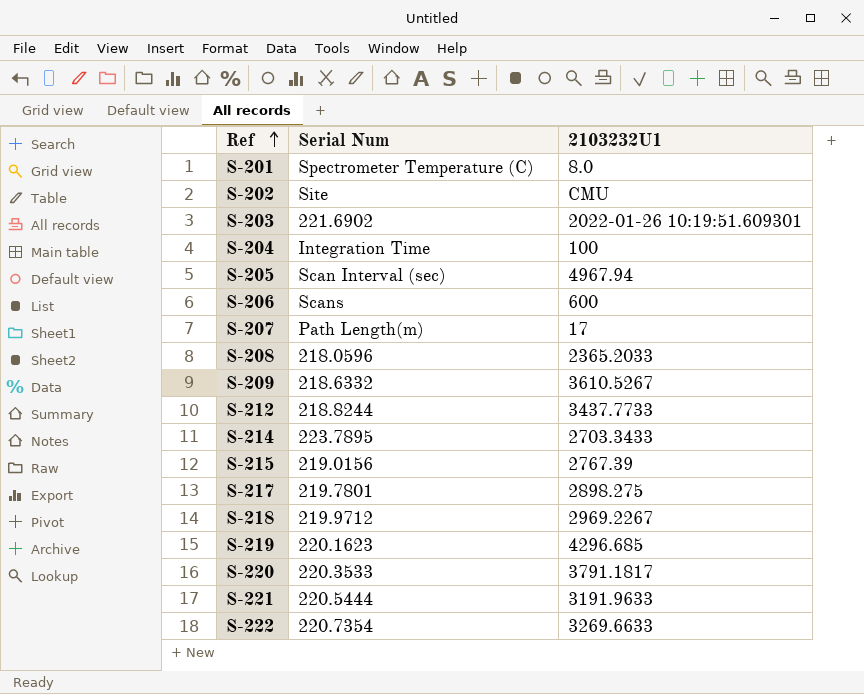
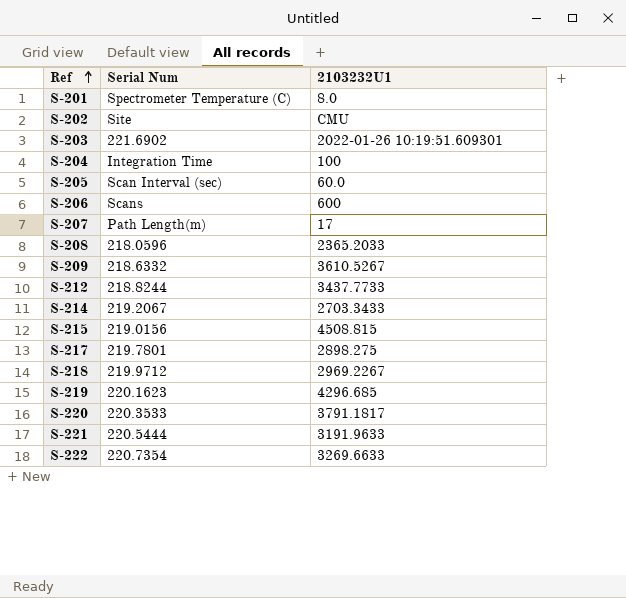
S-205 | 2103232U1: 4967.94 -> 60.0
S-214 | Serial Num: 223.7895 -> 219.2067
S-215 | 2103232U1: 2767.39 -> 4508.815

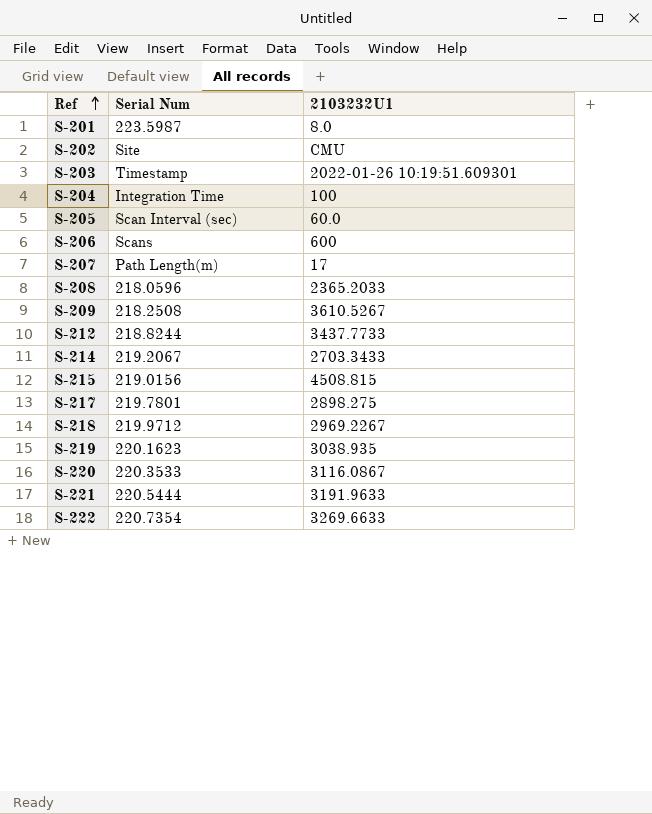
S-201 | Serial Num: Spectrometer Temperature (C) -> 223.5987
S-203 | Serial Num: 221.6902 -> Timestamp
S-209 | Serial Num: 218.6332 -> 218.2508
S-219 | 2103232U1: 4296.685 -> 3038.935
S-220 | 2103232U1: 3791.1817 -> 3116.0867

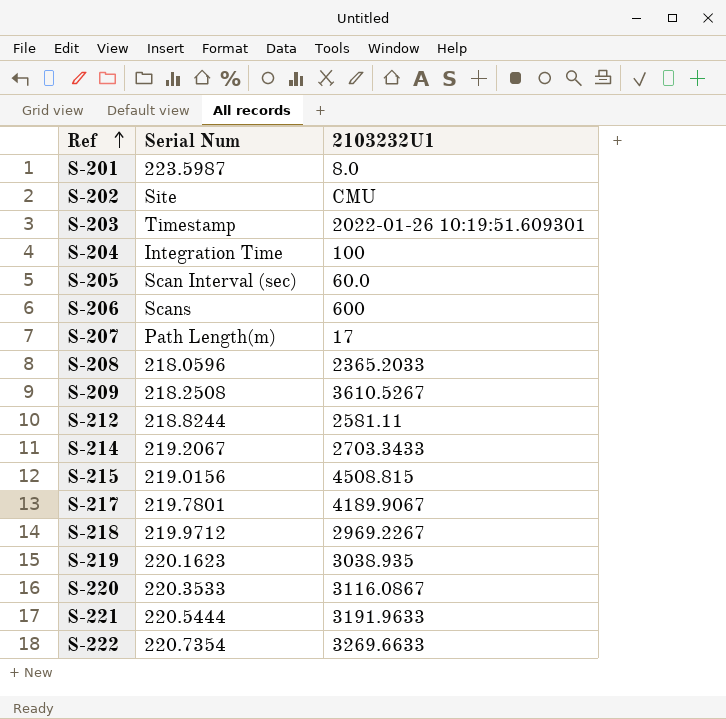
S-212 | 2103232U1: 3437.7733 -> 2581.11
S-217 | 2103232U1: 2898.275 -> 4189.9067

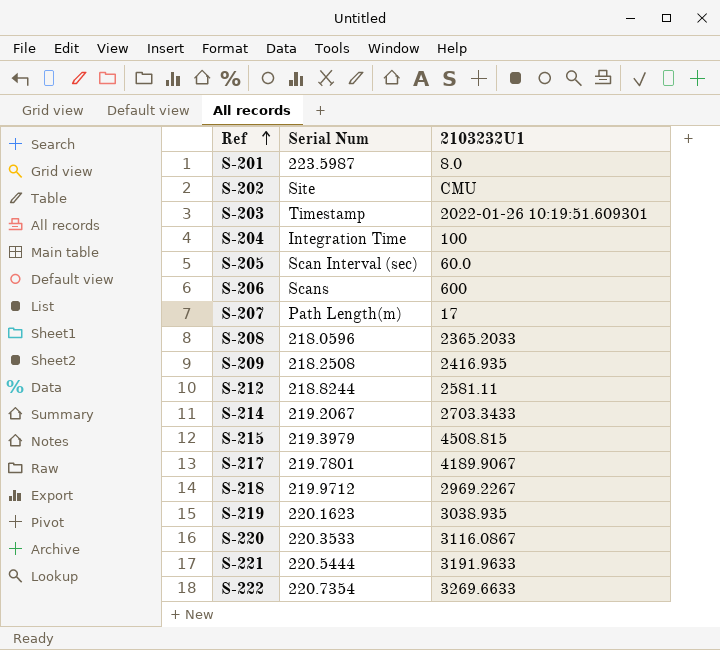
S-209 | 2103232U1: 3610.5267 -> 2416.935
S-215 | Serial Num: 219.0156 -> 219.3979

